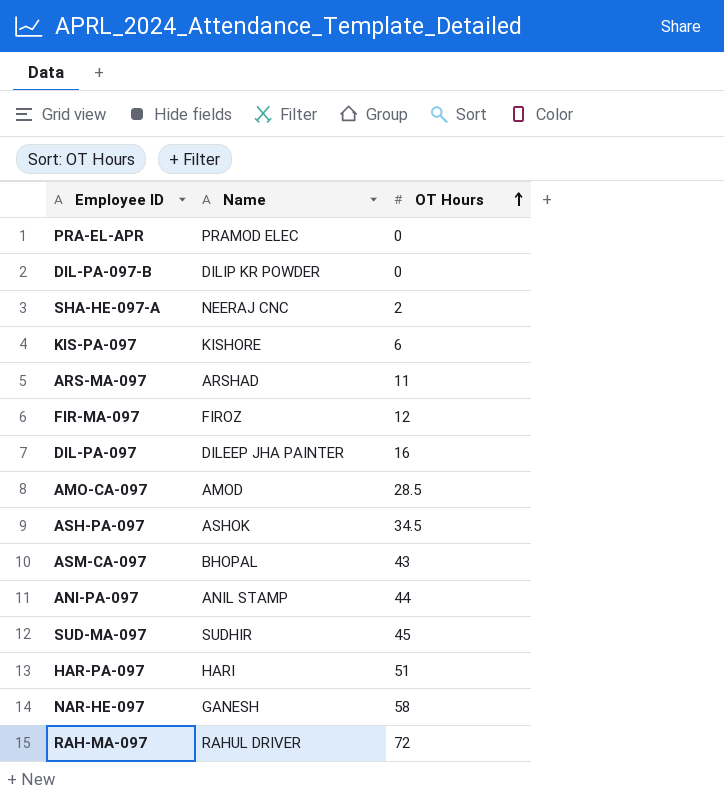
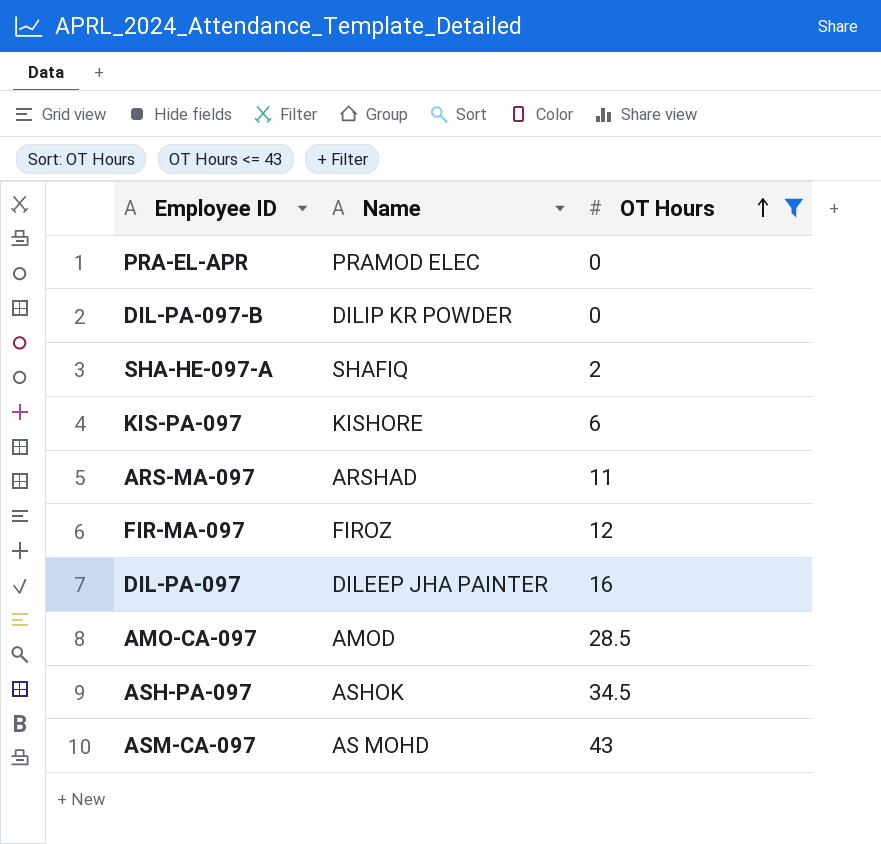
filter: none -> OT Hours <= 43
SHA-HE-097-A | Name: NEERAJ CNC -> SHAFIQ
ASM-CA-097 | Name: BHOPAL -> AS MOHD

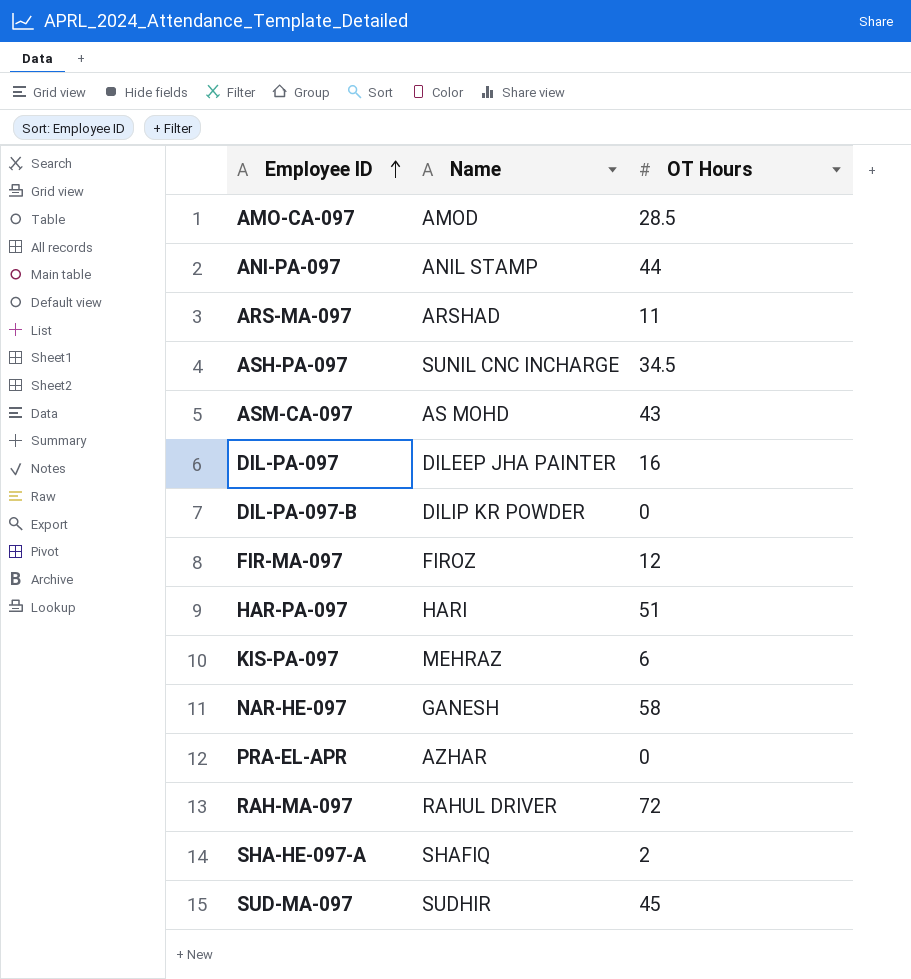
filter: OT Hours <= 43 -> none
row order: OT Hours ascending -> Employee ID ascending
ASH-PA-097 | Name: ASHOK -> SUNIL CNC INCHARGE
KIS-PA-097 | Name: KISHORE -> MEHRAZ
PRA-EL-APR | Name: PRAMOD ELEC -> AZHAR

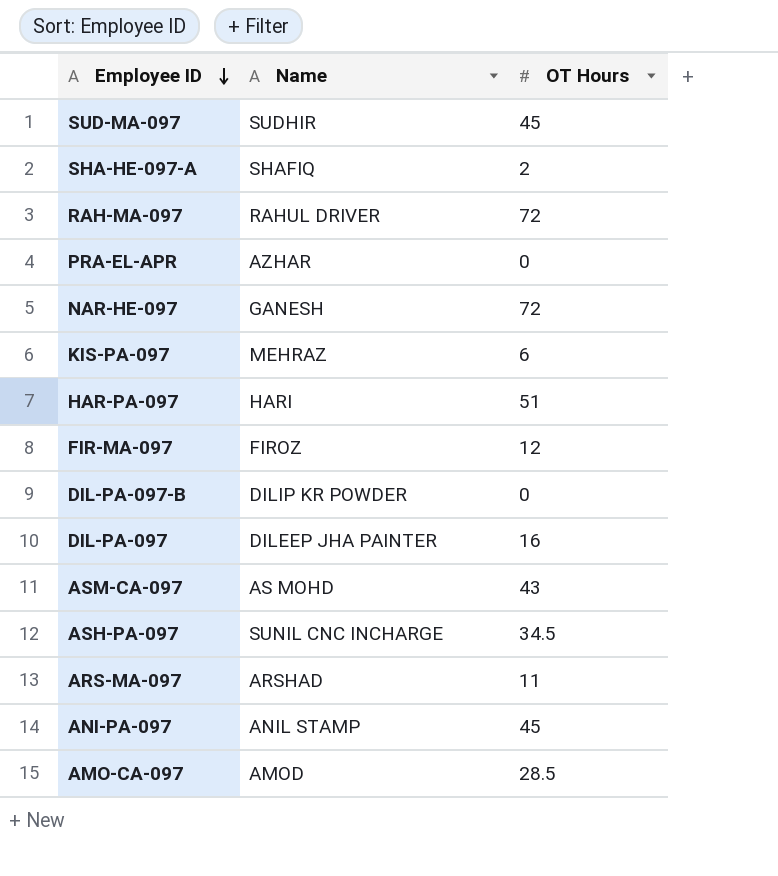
row order: Employee ID ascending -> Employee ID descending
NAR-HE-097 | OT Hours: 58 -> 72
ANI-PA-097 | OT Hours: 44 -> 45

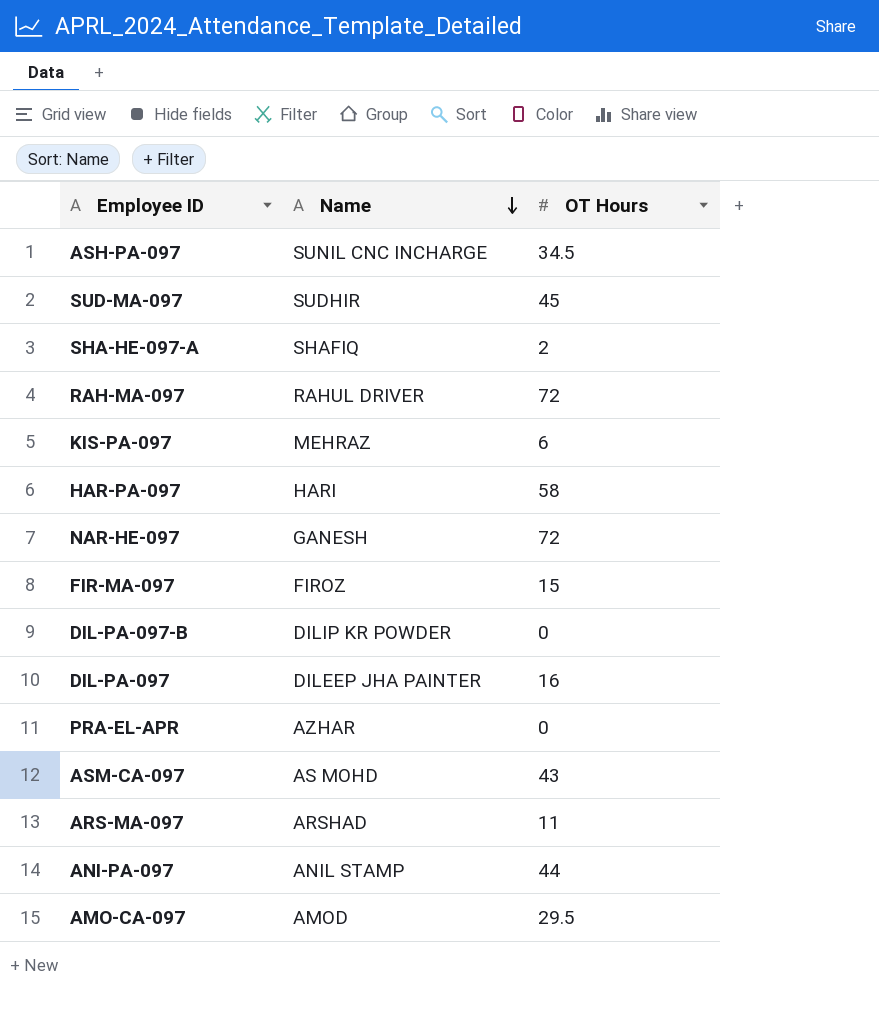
row order: Employee ID descending -> Name descending
HAR-PA-097 | OT Hours: 51 -> 58
FIR-MA-097 | OT Hours: 12 -> 15
ANI-PA-097 | OT Hours: 45 -> 44
AMO-CA-097 | OT Hours: 28.5 -> 29.5

